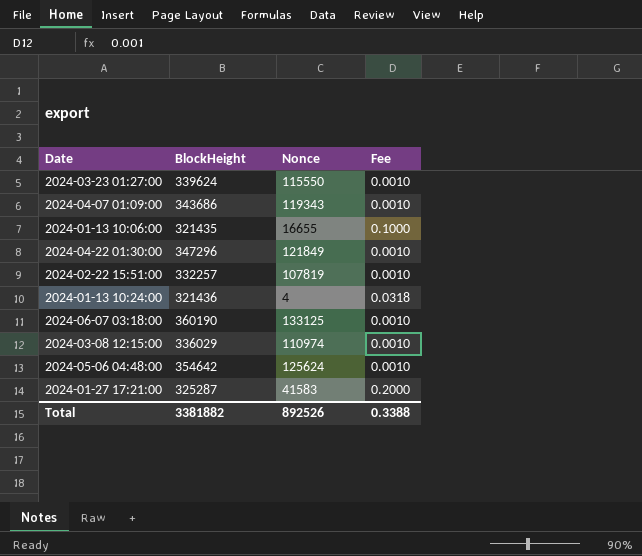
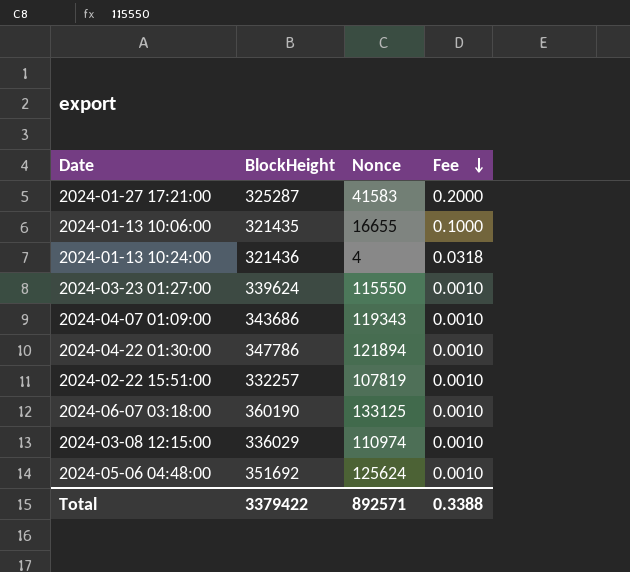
row order: none -> Fee descending
2024-04-22 01:30:00 | BlockHeight: 347296 -> 347786
2024-04-22 01:30:00 | Nonce: 121849 -> 121894
2024-05-06 04:48:00 | BlockHeight: 354642 -> 351692
Total | BlockHeight: 3381882 -> 3379422
Total | Nonce: 892526 -> 892571

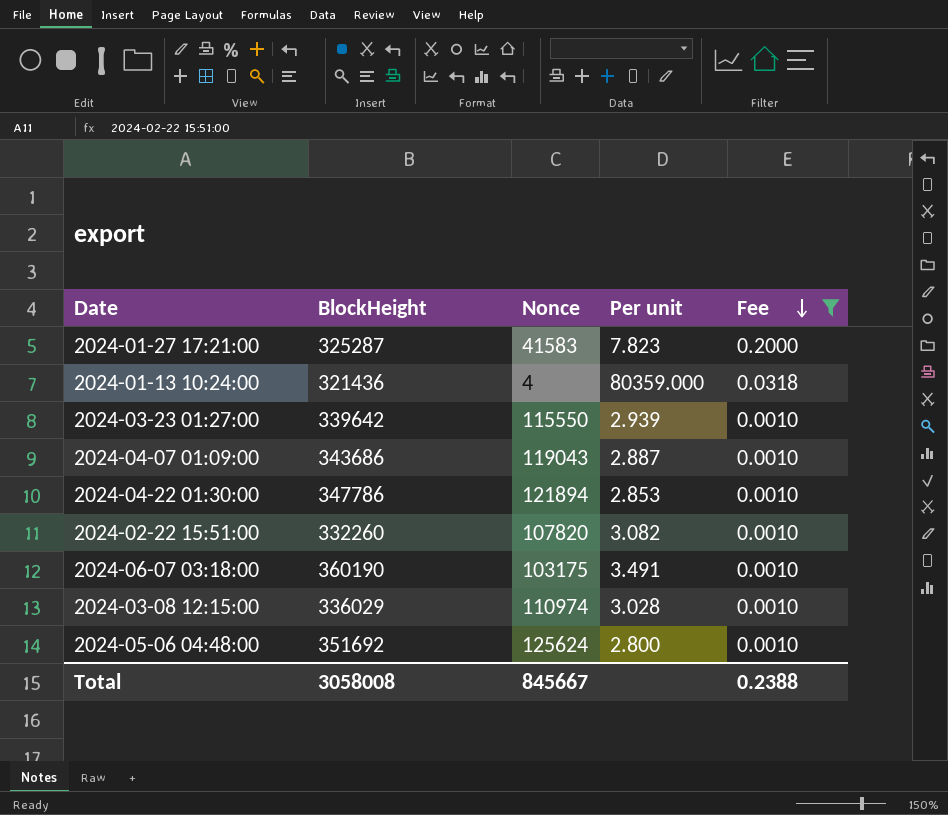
filter: none -> Fee != 0.1000
column Per unit | formula: none -> [BlockHeight] / [Nonce]
2024-03-23 01:27:00 | BlockHeight: 339624 -> 339642
2024-04-07 01:09:00 | Nonce: 119343 -> 119043
2024-02-22 15:51:00 | BlockHeight: 332257 -> 332260
2024-02-22 15:51:00 | Nonce: 107819 -> 107820
2024-06-07 03:18:00 | Nonce: 133125 -> 103175
Total | BlockHeight: 3379422 -> 3058008
Total | Nonce: 892571 -> 845667
Total | Fee: 0.3388 -> 0.2388

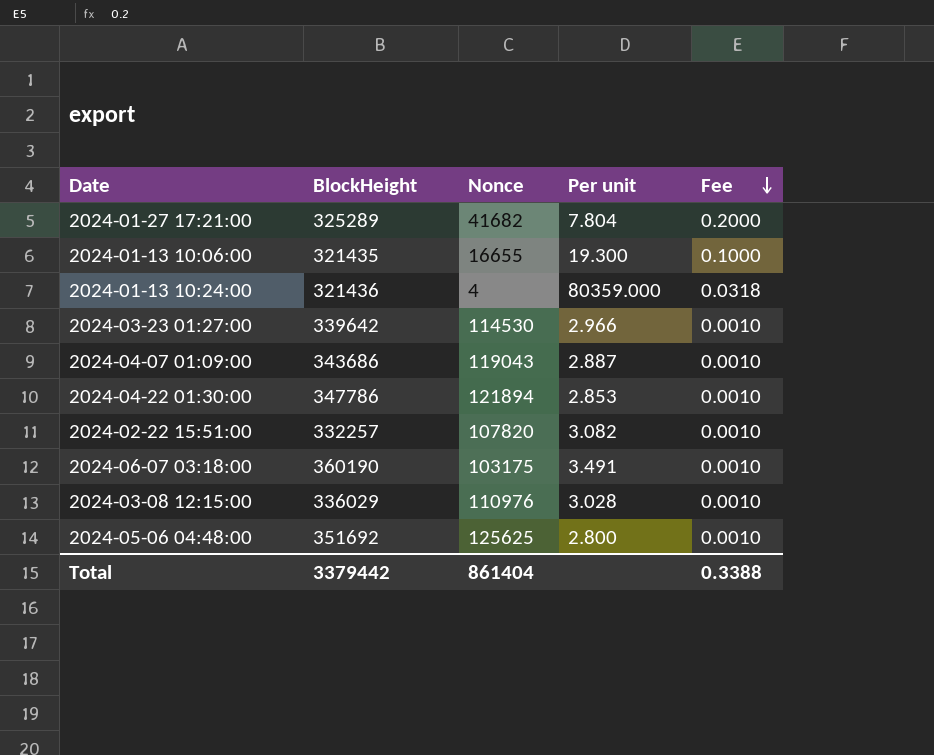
filter: Fee != 0.1000 -> none
2024-01-27 17:21:00 | BlockHeight: 325287 -> 325289
2024-01-27 17:21:00 | Nonce: 41583 -> 41682
2024-01-27 17:21:00 | Per unit: 7.823 -> 7.804
2024-03-23 01:27:00 | Nonce: 115550 -> 114530
2024-03-23 01:27:00 | Per unit: 2.939 -> 2.966
2024-02-22 15:51:00 | BlockHeight: 332260 -> 332257
2024-03-08 12:15:00 | Nonce: 110974 -> 110976
2024-05-06 04:48:00 | Nonce: 125624 -> 125625
Total | BlockHeight: 3058008 -> 3379442
Total | Nonce: 845667 -> 861404
Total | Fee: 0.2388 -> 0.3388

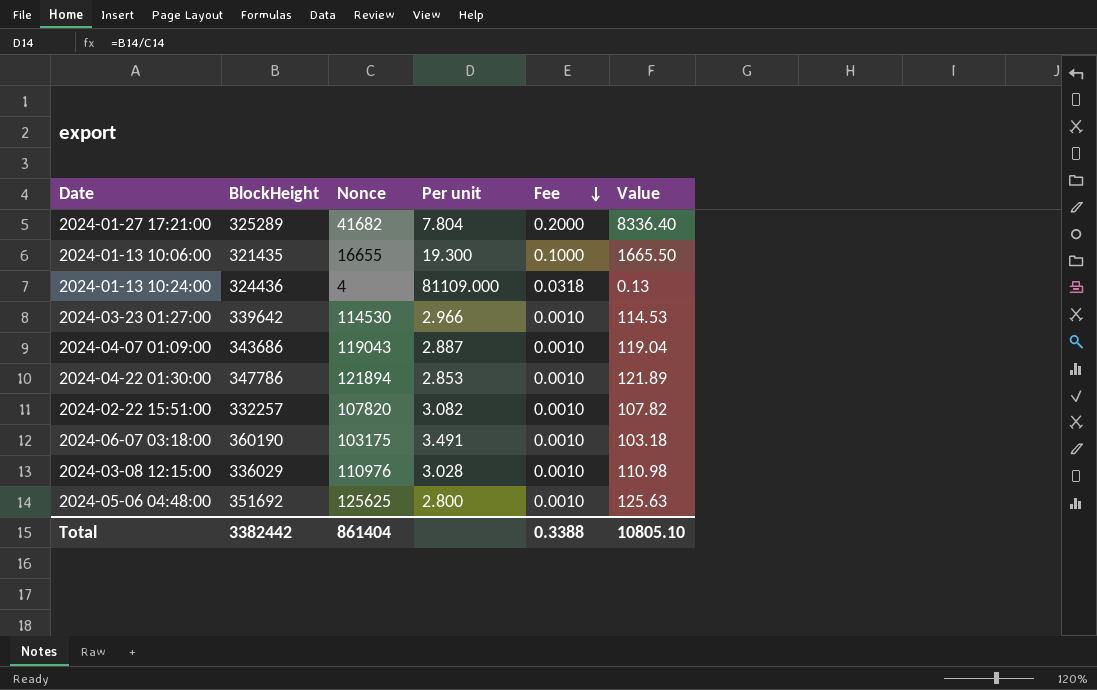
column Value | formula: none -> [Nonce] * [Fee]
2024-01-13 10:24:00 | BlockHeight: 321436 -> 324436
2024-01-13 10:24:00 | Per unit: 80359.000 -> 81109.000
Total | BlockHeight: 3379442 -> 3382442

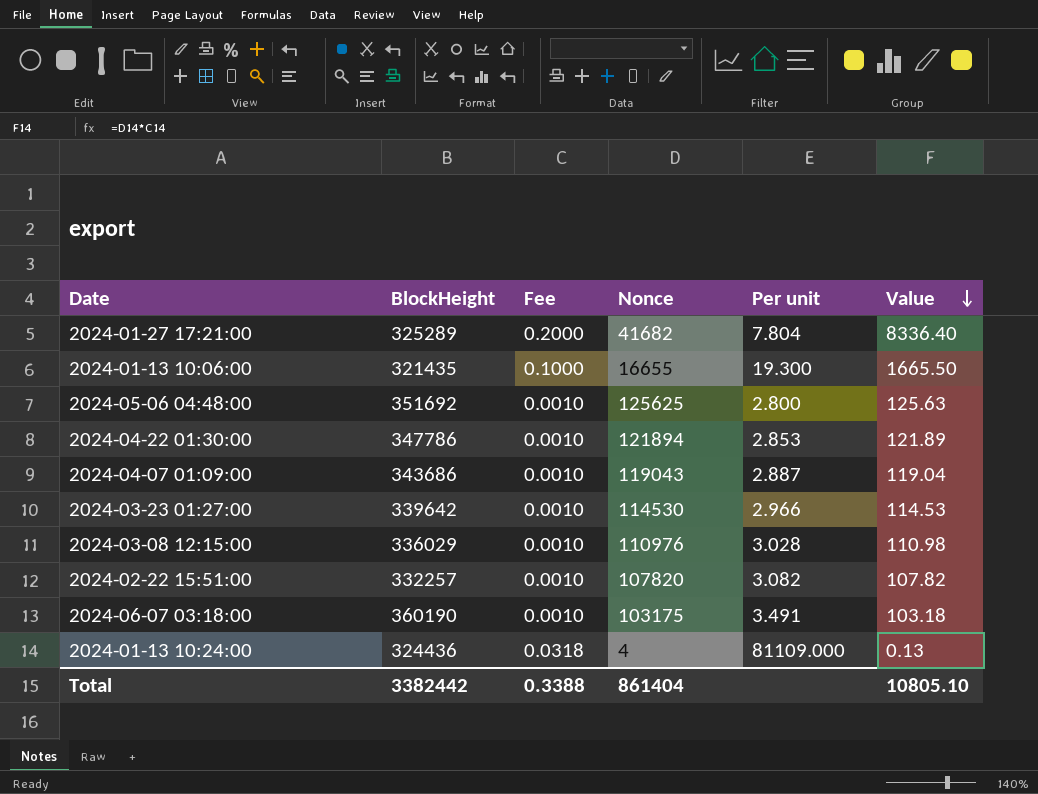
row order: Fee descending -> Value descending
column Fee | position: 5 -> 3

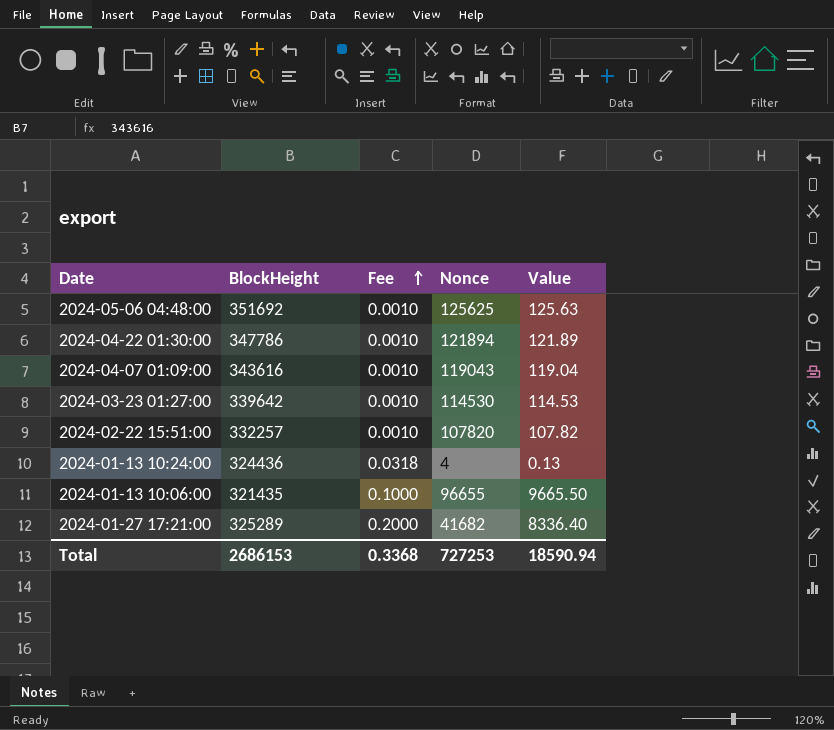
row order: Value descending -> Fee ascending
column Per unit | formula: [BlockHeight] / [Nonce] -> none
row 2024-03-08 12:15:00: 336029 | 0.0010 | 110976 | 3.028 | 110.98 -> none
row 2024-06-07 03:18:00: 360190 | 0.0010 | 103175 | 3.491 | 103.18 -> none
2024-04-07 01:09:00 | BlockHeight: 343686 -> 343616
2024-01-13 10:06:00 | Nonce: 16655 -> 96655
2024-01-13 10:06:00 | Value: 1665.50 -> 9665.50
Total | BlockHeight: 3382442 -> 2686153
Total | Fee: 0.3388 -> 0.3368
Total | Nonce: 861404 -> 727253
Total | Value: 10805.10 -> 18590.94

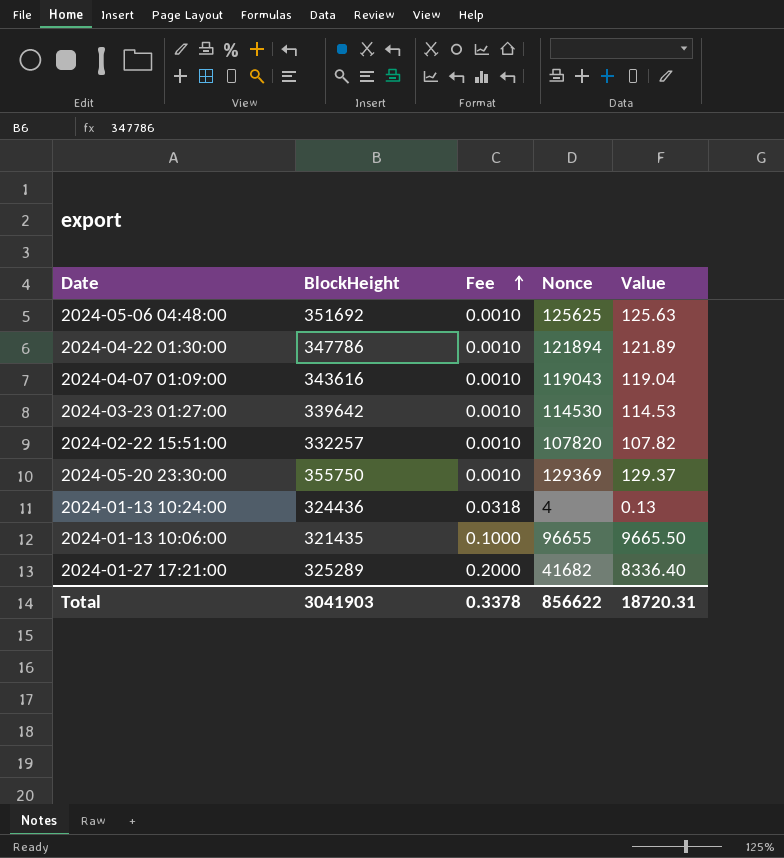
row 2024-05-20 23:30:00: none -> 355750 | 0.0010 | 129369 | 129.37
Total | BlockHeight: 2686153 -> 3041903
Total | Fee: 0.3368 -> 0.3378
Total | Nonce: 727253 -> 856622
Total | Value: 18590.94 -> 18720.31

